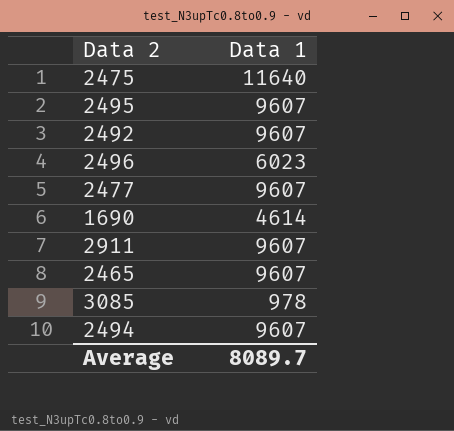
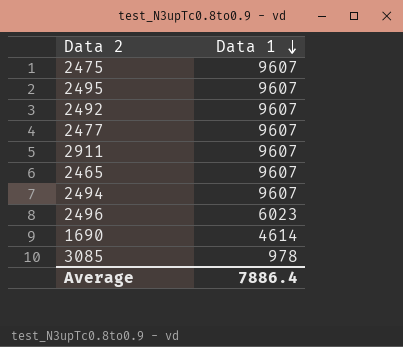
row order: none -> Data 1 descending
2475 | Data 1: 11640 -> 9607
Average | Data 1: 8089.7 -> 7886.4

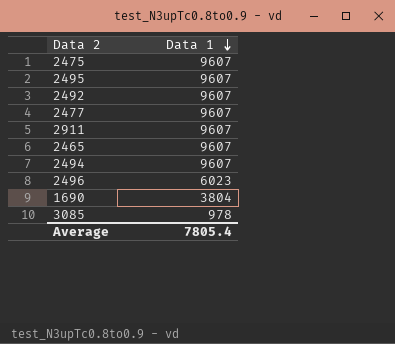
1690 | Data 1: 4614 -> 3804
Average | Data 1: 7886.4 -> 7805.4

